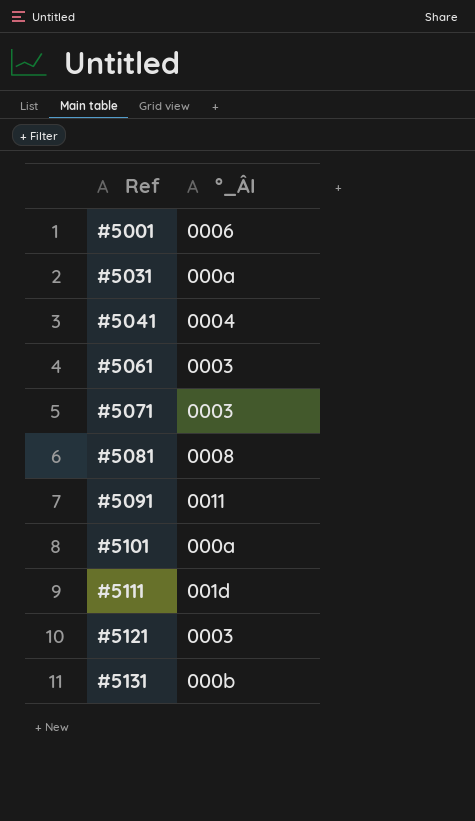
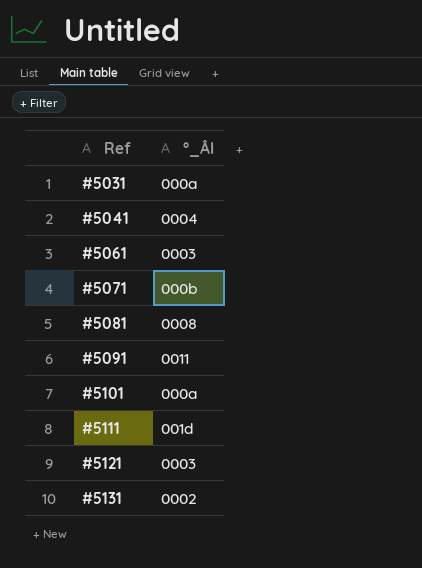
row #5001: 0006 -> none
#5071 | °_ÂI: 0003 -> 000b
#5131 | °_ÂI: 000b -> 0002

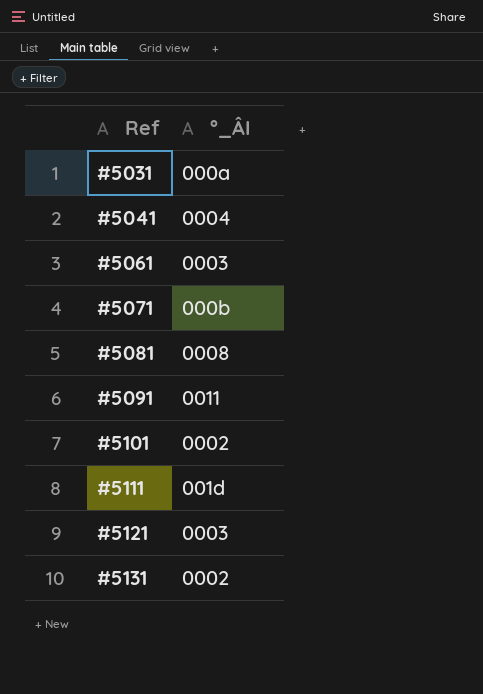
#5101 | °_ÂI: 000a -> 0002

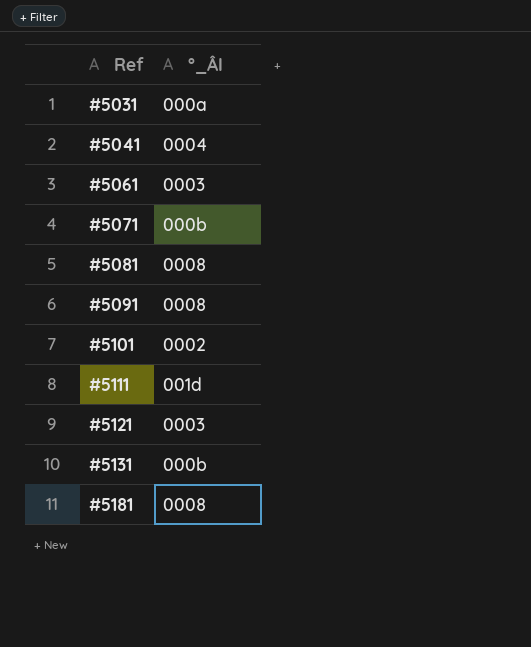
#5091 | °_ÂI: 0011 -> 0008
#5131 | °_ÂI: 0002 -> 000b
row #5181: none -> 0008

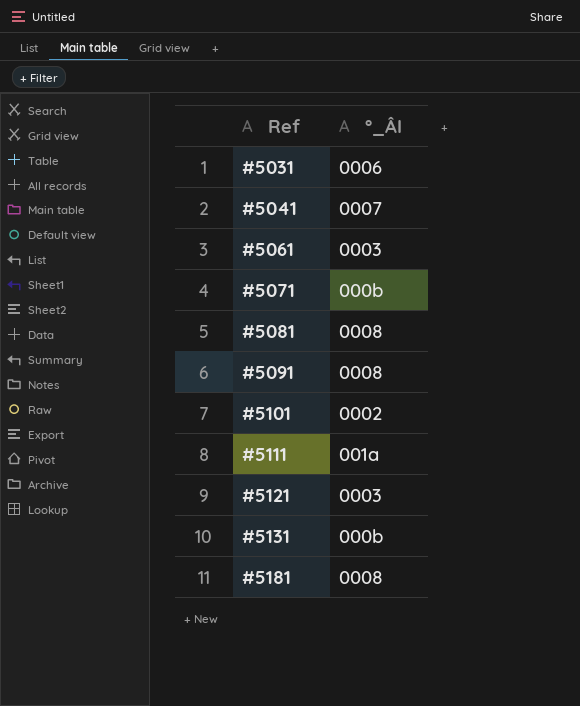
#5031 | °_ÂI: 000a -> 0006
#5041 | °_ÂI: 0004 -> 0007
#5111 | °_ÂI: 001d -> 001a

